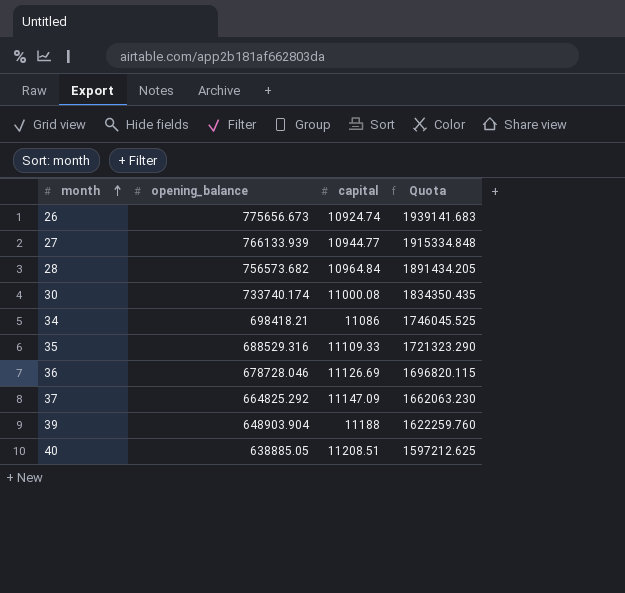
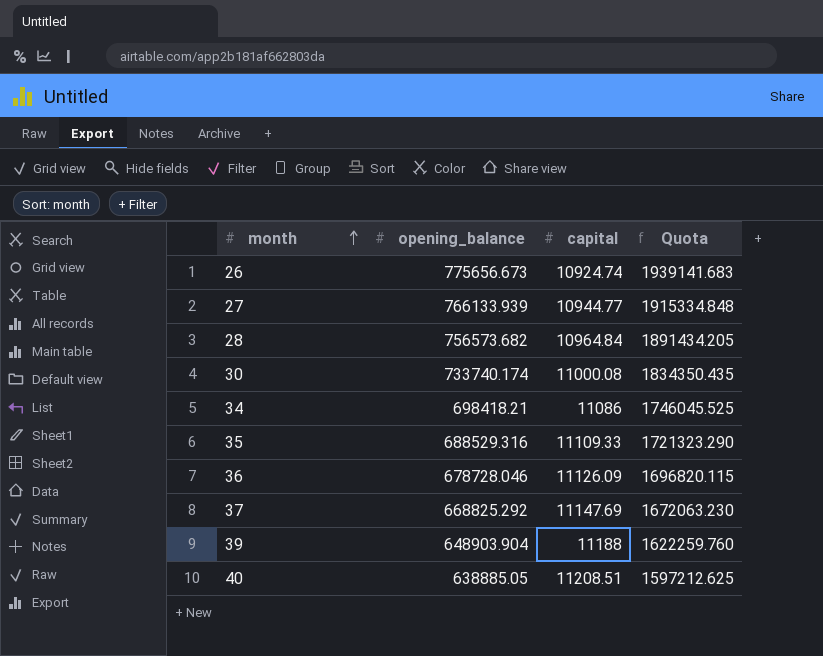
36 | capital: 11126.69 -> 11126.09
37 | opening_balance: 664825.292 -> 668825.292
37 | capital: 11147.09 -> 11147.69
37 | Quota: 1662063.230 -> 1672063.230

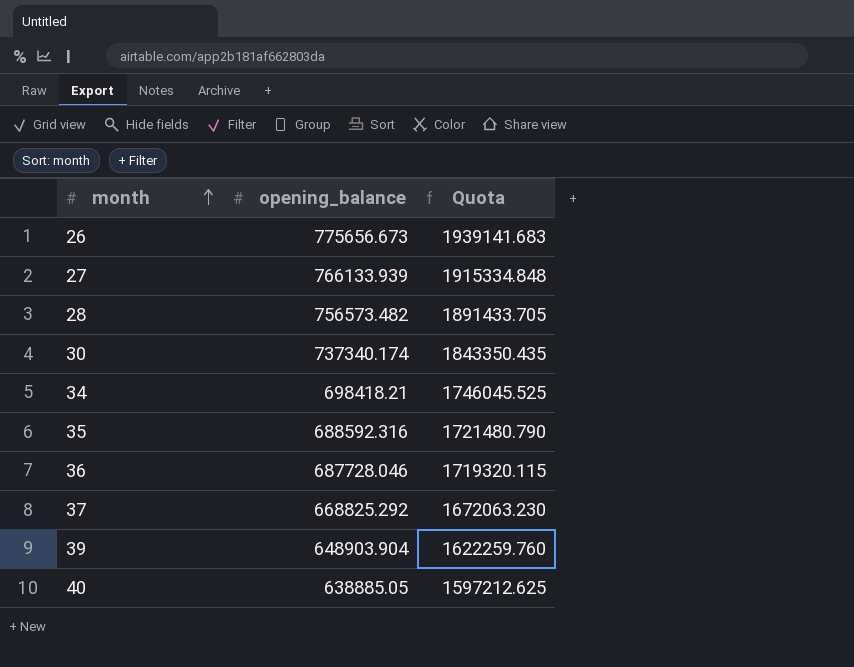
column capital | position: 3 -> none
28 | opening_balance: 756573.682 -> 756573.482
28 | Quota: 1891434.205 -> 1891433.705
30 | opening_balance: 733740.174 -> 737340.174
30 | Quota: 1834350.435 -> 1843350.435
35 | opening_balance: 688529.316 -> 688592.316
35 | Quota: 1721323.290 -> 1721480.790
36 | opening_balance: 678728.046 -> 687728.046
36 | Quota: 1696820.115 -> 1719320.115

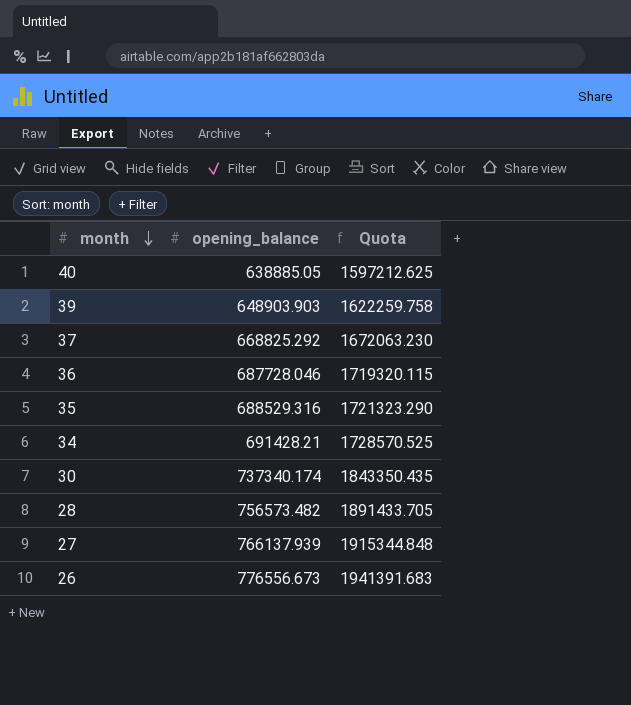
row order: month ascending -> month descending
39 | opening_balance: 648903.904 -> 648903.903
39 | Quota: 1622259.760 -> 1622259.758
35 | opening_balance: 688592.316 -> 688529.316
35 | Quota: 1721480.790 -> 1721323.290
34 | opening_balance: 698418.21 -> 691428.21
34 | Quota: 1746045.525 -> 1728570.525
27 | opening_balance: 766133.939 -> 766137.939
27 | Quota: 1915334.848 -> 1915344.848
26 | opening_balance: 775656.673 -> 776556.673
26 | Quota: 1939141.683 -> 1941391.683

